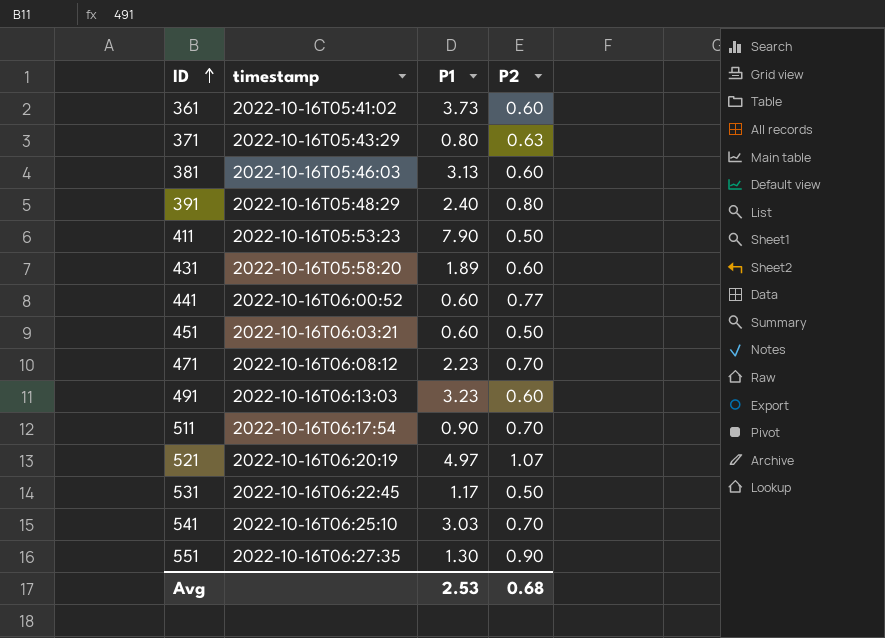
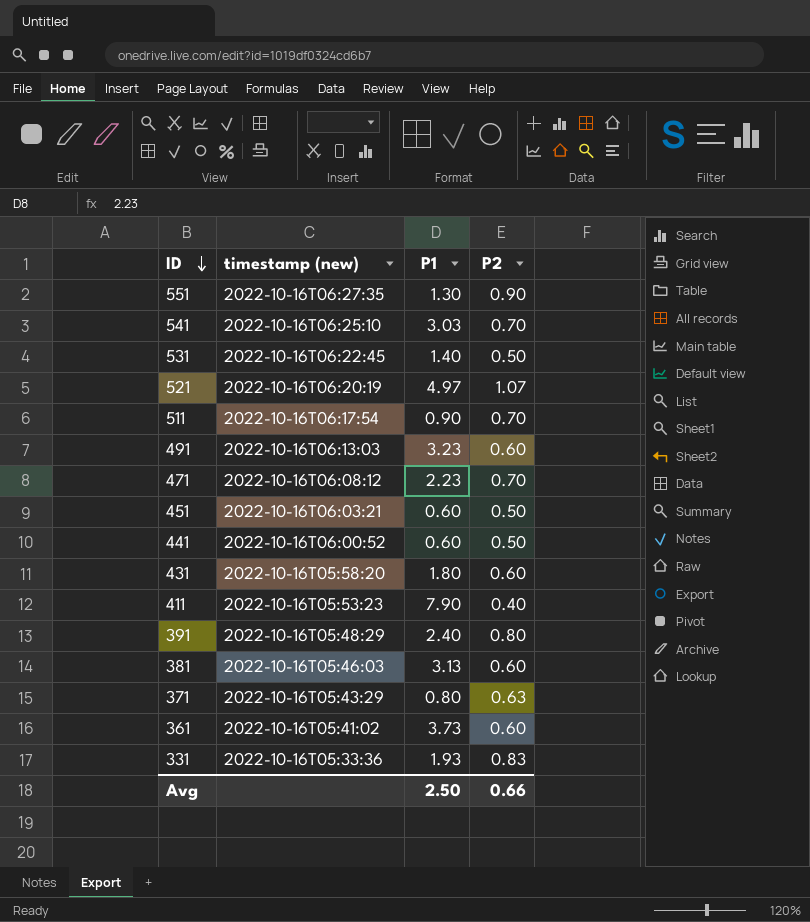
row order: ID ascending -> ID descending
column name: timestamp -> timestamp (new)
531 | P1: 1.17 -> 1.40
441 | P2: 0.77 -> 0.50
431 | P1: 1.89 -> 1.80
411 | P2: 0.50 -> 0.40
row 331: none -> 2022-10-16T05:33:36 | 1.93 | 0.83
Avg | P1: 2.53 -> 2.50
Avg | P2: 0.68 -> 0.66

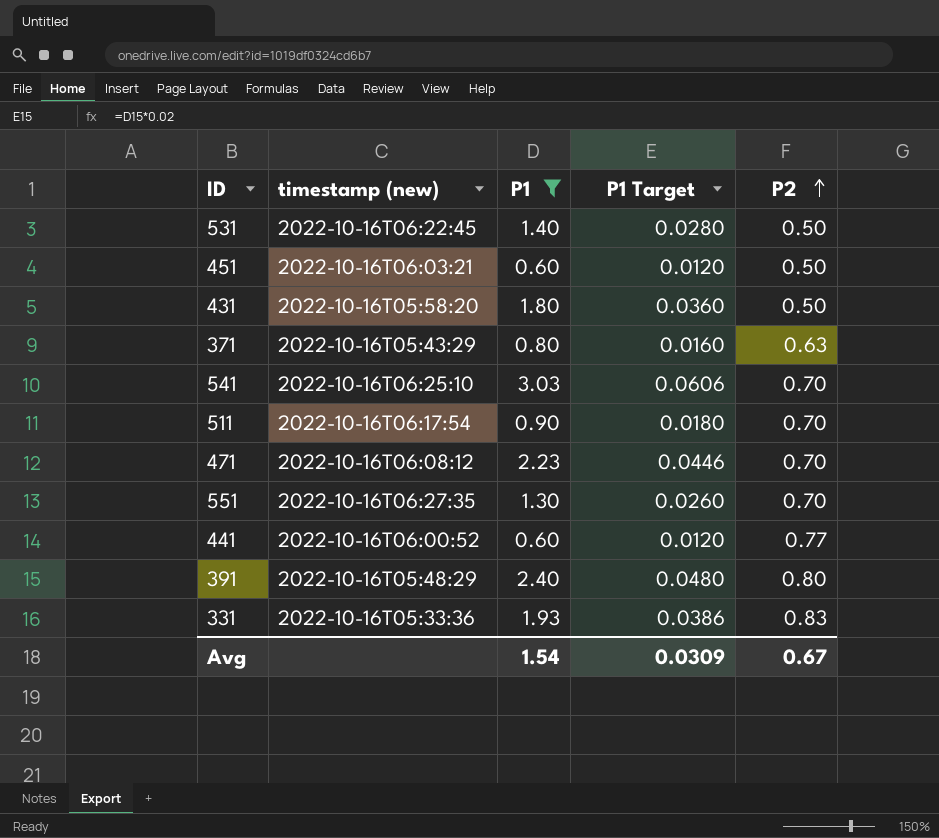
filter: none -> P1 <= 3.03
row order: ID descending -> P2 ascending
column P1 Target | formula: none -> [P1] * 0.02
431 | P2: 0.60 -> 0.50
551 | P2: 0.90 -> 0.70
441 | P2: 0.50 -> 0.77
Avg | P1: 2.50 -> 1.54
Avg | P2: 0.66 -> 0.67

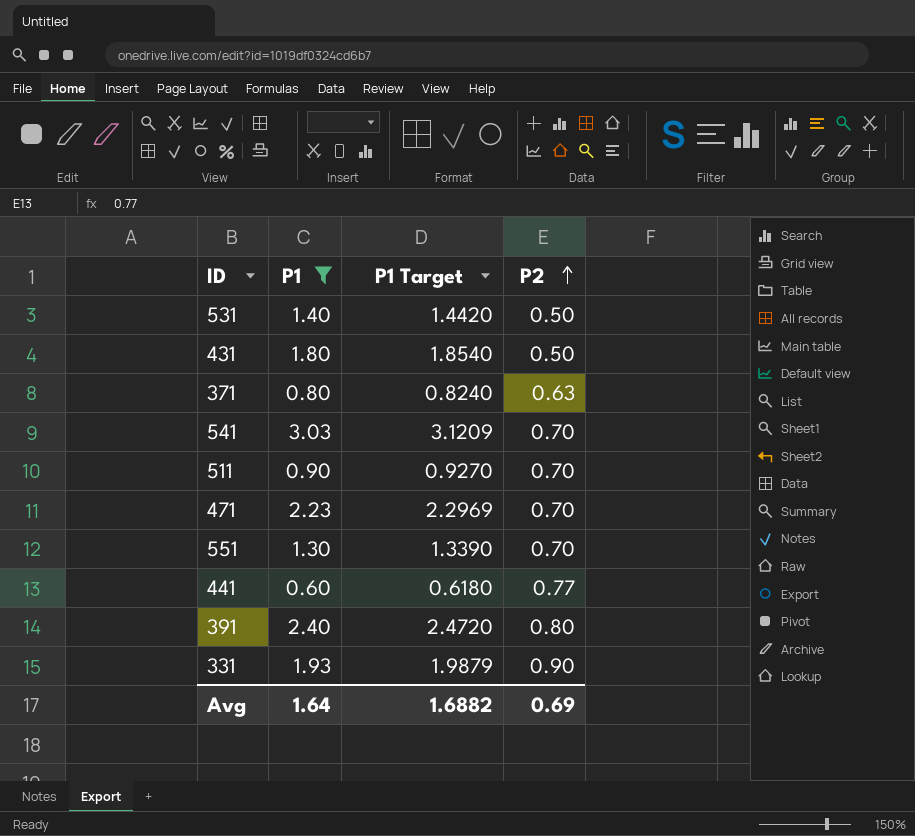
column timestamp (new) | position: 2 -> none
column P1 Target | formula: [P1] * 0.02 -> [P1] * 1.03
row 451: 2022-10-16T06:03:21 | 0.60 | 0.0120 | 0.50 -> none
331 | P2: 0.83 -> 0.90
Avg | P1: 1.54 -> 1.64
Avg | P1 Target: 0.0309 -> 1.6882
Avg | P2: 0.67 -> 0.69

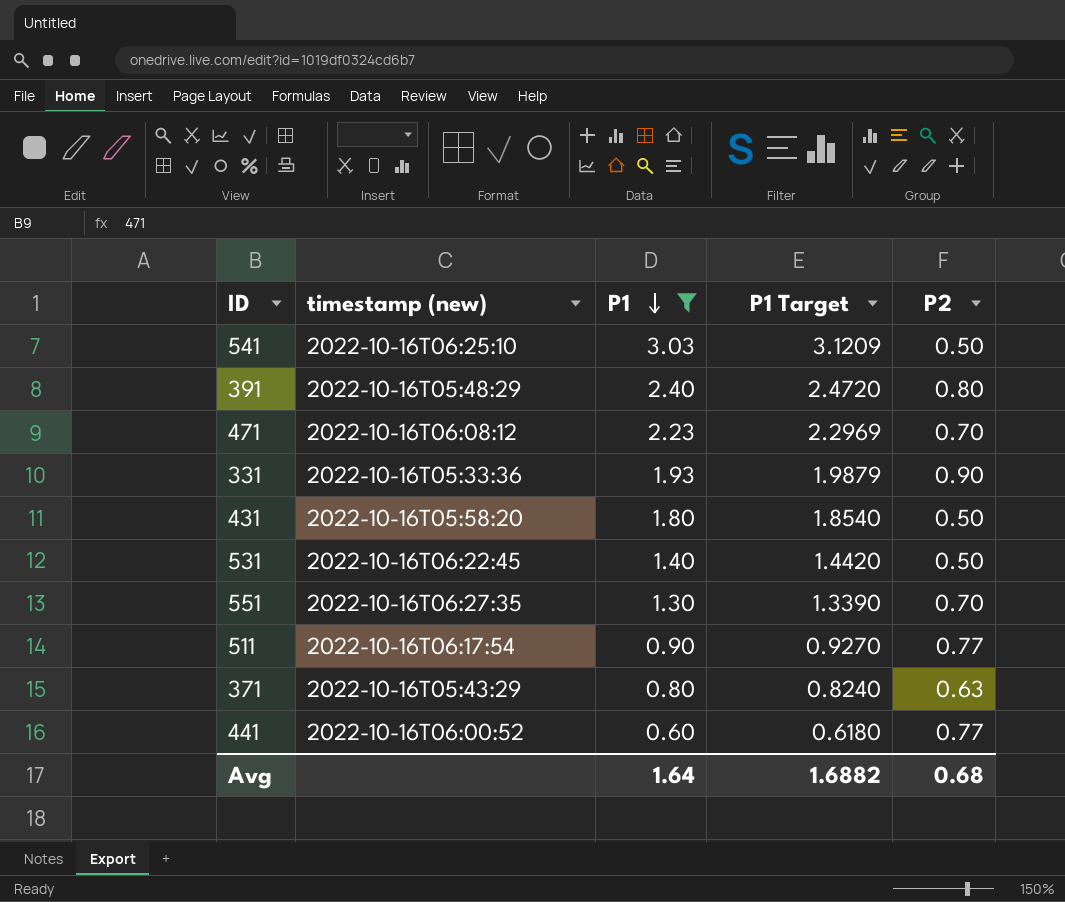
row order: P2 ascending -> P1 descending
column timestamp (new) | position: none -> 2
541 | P2: 0.70 -> 0.50
511 | P2: 0.70 -> 0.77
Avg | P2: 0.69 -> 0.68

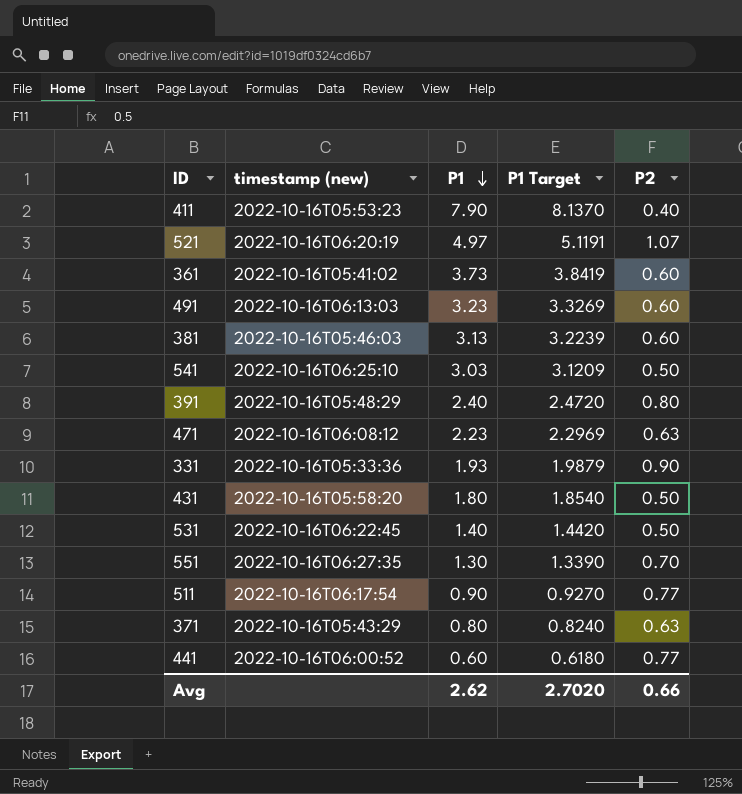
filter: P1 <= 3.03 -> none
471 | P2: 0.70 -> 0.63
Avg | P1: 1.64 -> 2.62
Avg | P1 Target: 1.6882 -> 2.7020
Avg | P2: 0.68 -> 0.66

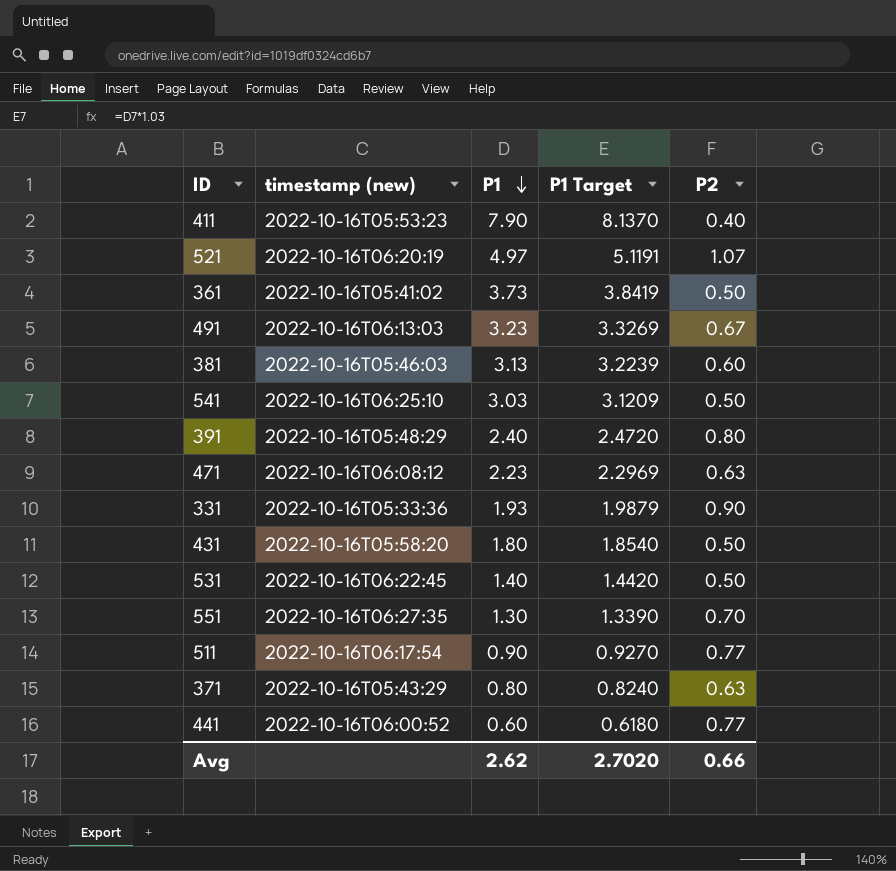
361 | P2: 0.60 -> 0.50
491 | P2: 0.60 -> 0.67

